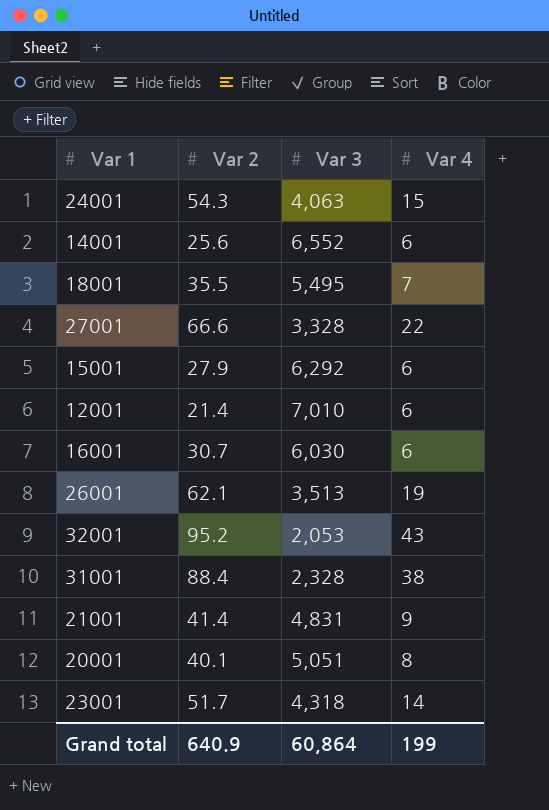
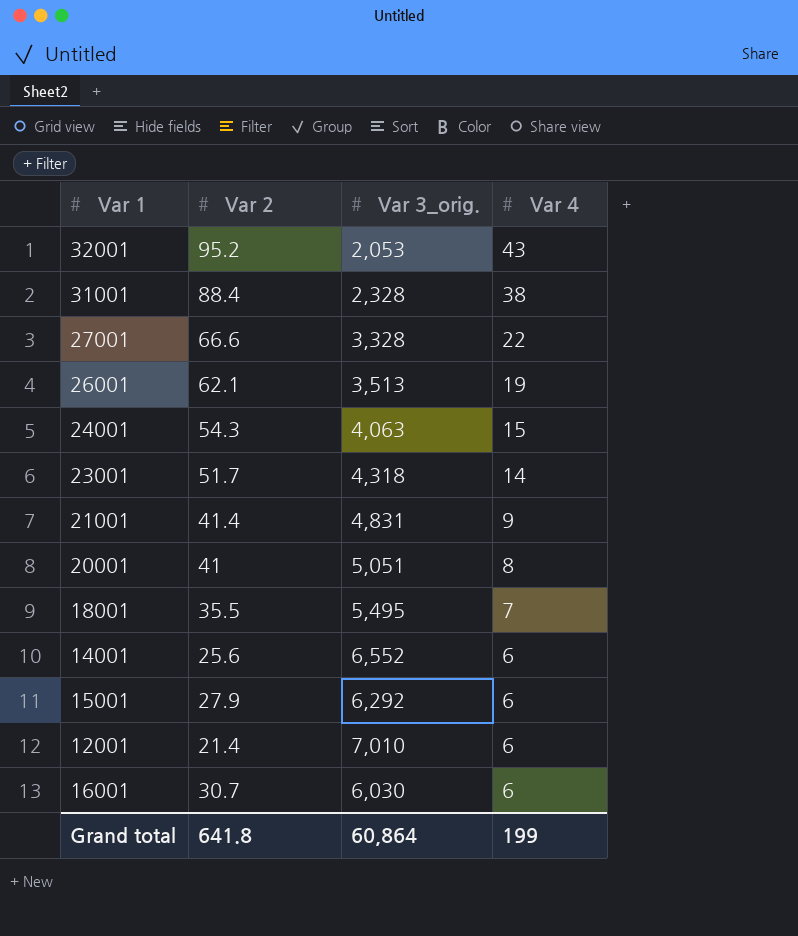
row order: none -> Var 4 descending
column name: Var 3 -> Var 3_orig.
20001 | Var 2: 40.1 -> 41
Grand total | Var 2: 640.9 -> 641.8

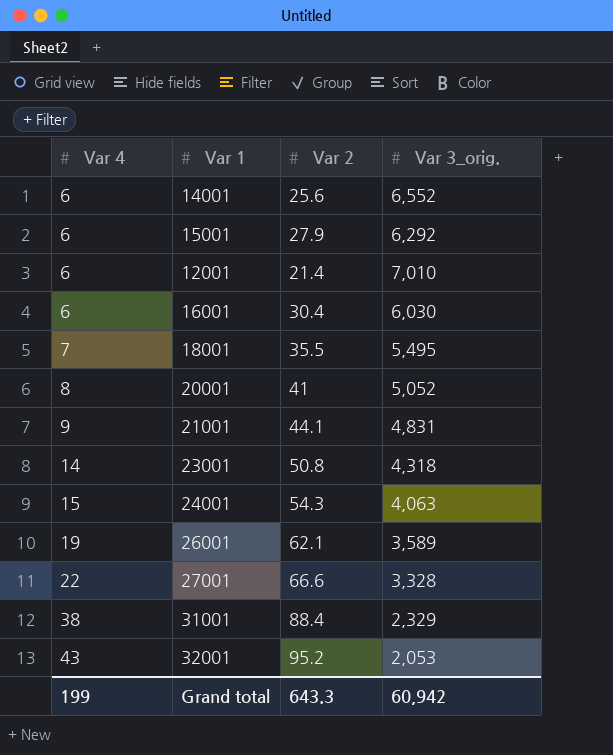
row order: Var 4 descending -> Var 4 ascending
column Var 4 | position: 4 -> 1
16001 | Var 2: 30.7 -> 30.4
20001 | Var 3_orig.: 5,051 -> 5,052
21001 | Var 2: 41.4 -> 44.1
23001 | Var 2: 51.7 -> 50.8
26001 | Var 3_orig.: 3,513 -> 3,589
31001 | Var 3_orig.: 2,328 -> 2,329
Grand total | Var 2: 641.8 -> 643.3
Grand total | Var 3_orig.: 60,864 -> 60,942

